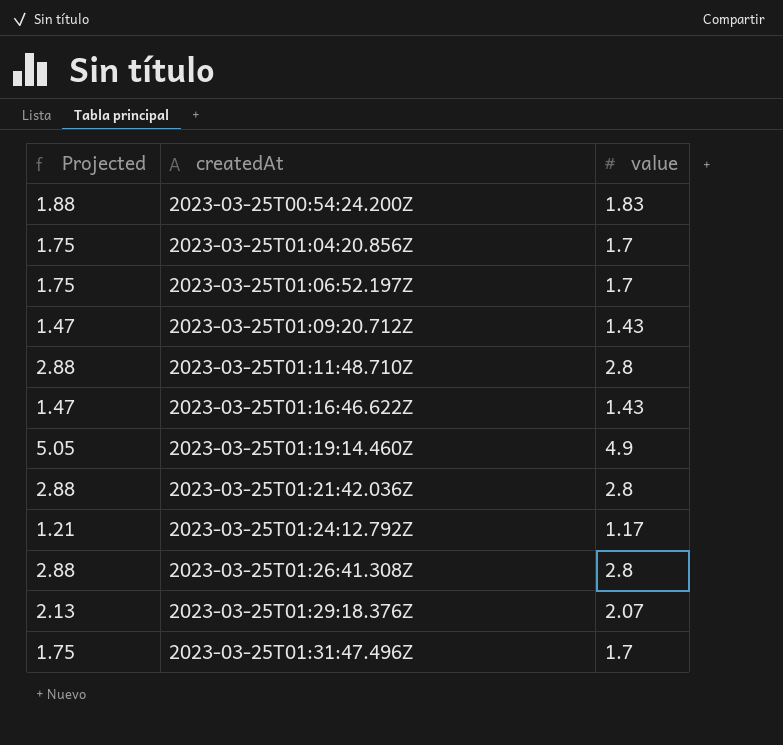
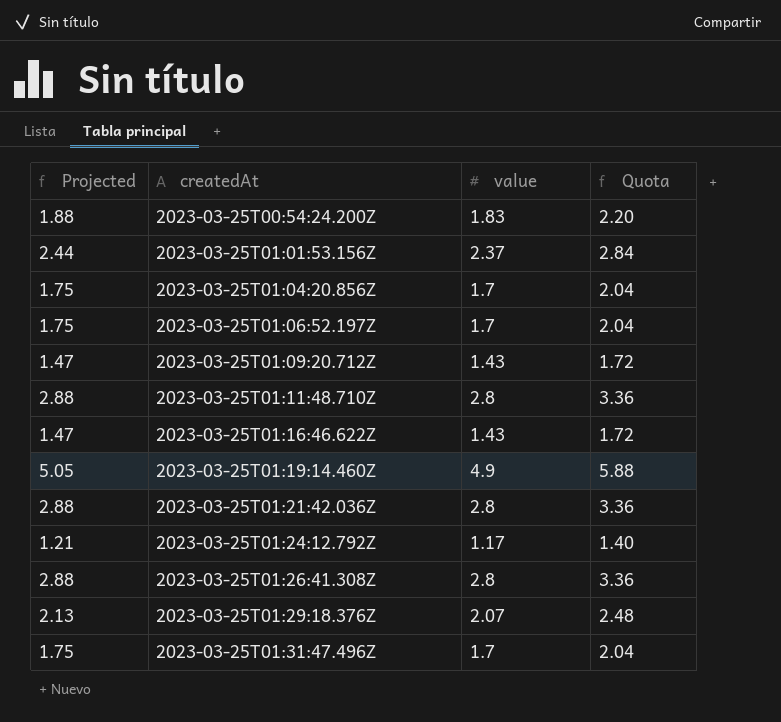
column Quota | formula: none -> [value] * 1.2
row 2023-03-25T01:01:53.156Z: none -> 2.44 | 2.37 | 2.84

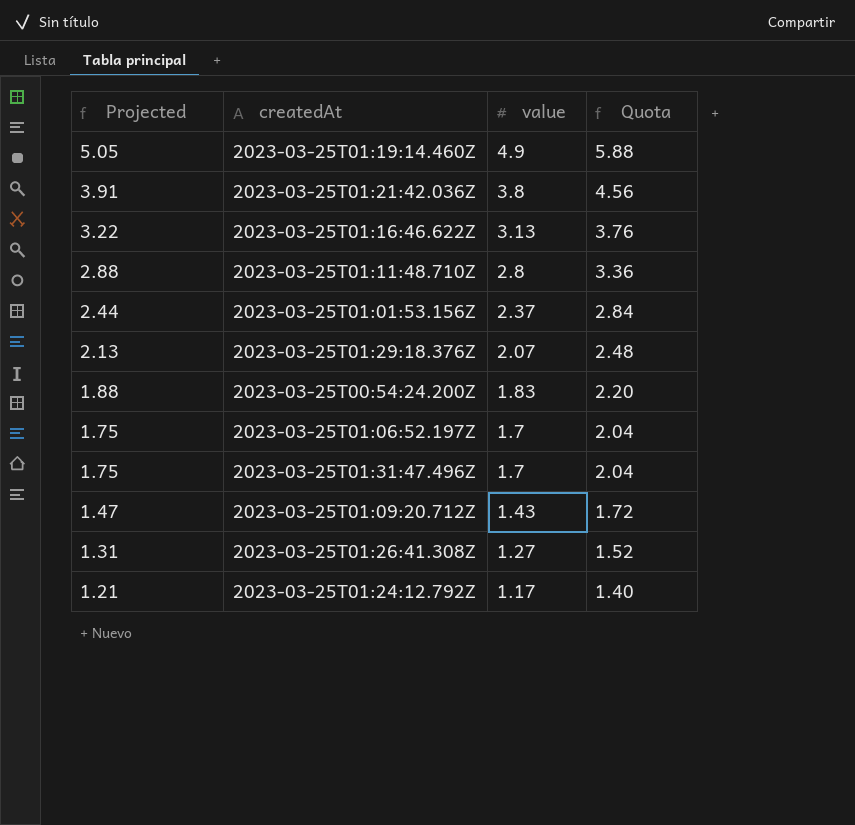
row order: createdAt ascending -> Projected descending
row 2023-03-25T01:04:20.856Z: 1.75 | 1.7 | 2.04 -> none
2023-03-25T01:21:42.036Z | Projected: 2.88 -> 3.91
2023-03-25T01:21:42.036Z | value: 2.8 -> 3.8
2023-03-25T01:21:42.036Z | Quota: 3.36 -> 4.56
2023-03-25T01:16:46.622Z | Projected: 1.47 -> 3.22
2023-03-25T01:16:46.622Z | value: 1.43 -> 3.13
2023-03-25T01:16:46.622Z | Quota: 1.72 -> 3.76
2023-03-25T01:26:41.308Z | Projected: 2.88 -> 1.31
2023-03-25T01:26:41.308Z | value: 2.8 -> 1.27
2023-03-25T01:26:41.308Z | Quota: 3.36 -> 1.52

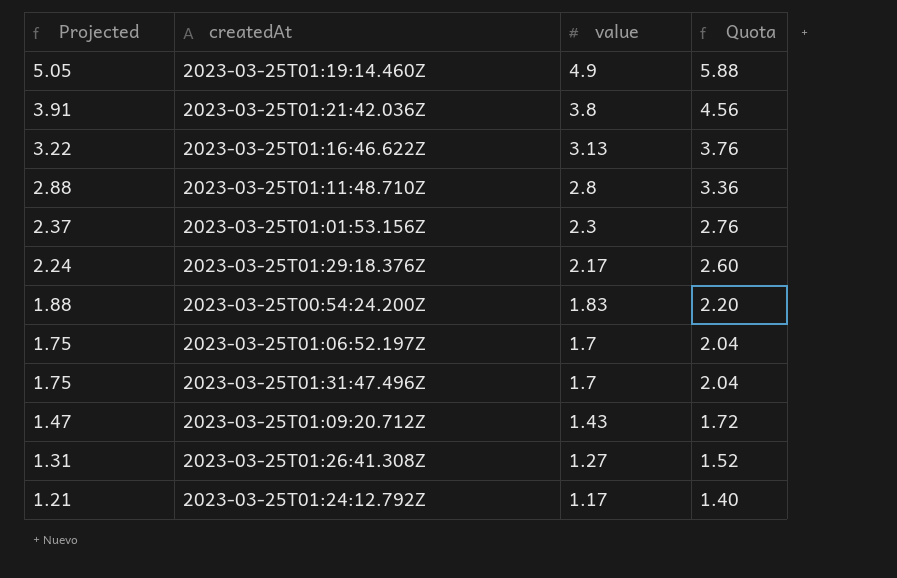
2023-03-25T01:01:53.156Z | Projected: 2.44 -> 2.37
2023-03-25T01:01:53.156Z | value: 2.37 -> 2.3
2023-03-25T01:01:53.156Z | Quota: 2.84 -> 2.76
2023-03-25T01:29:18.376Z | Projected: 2.13 -> 2.24
2023-03-25T01:29:18.376Z | value: 2.07 -> 2.17
2023-03-25T01:29:18.376Z | Quota: 2.48 -> 2.60

